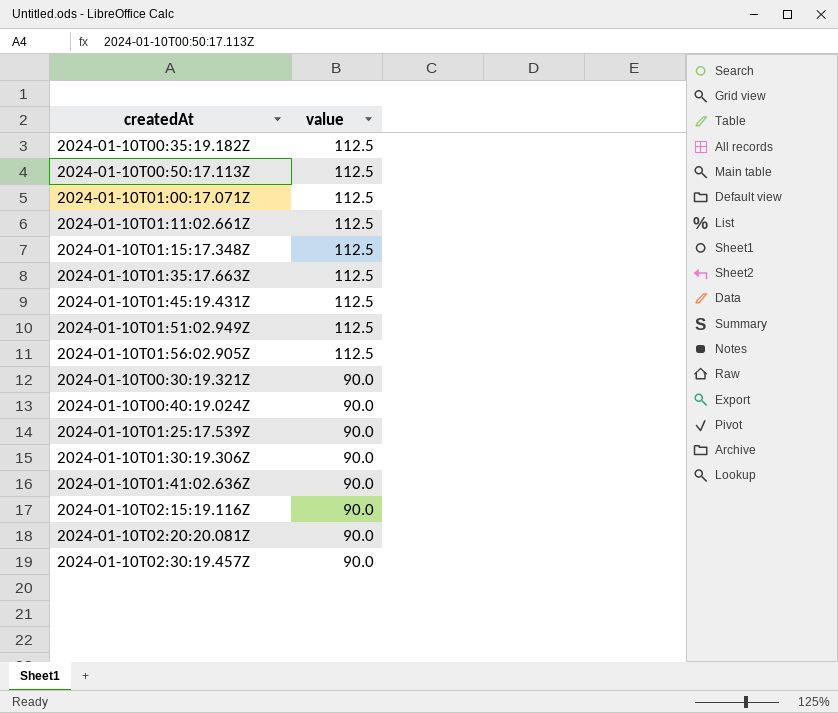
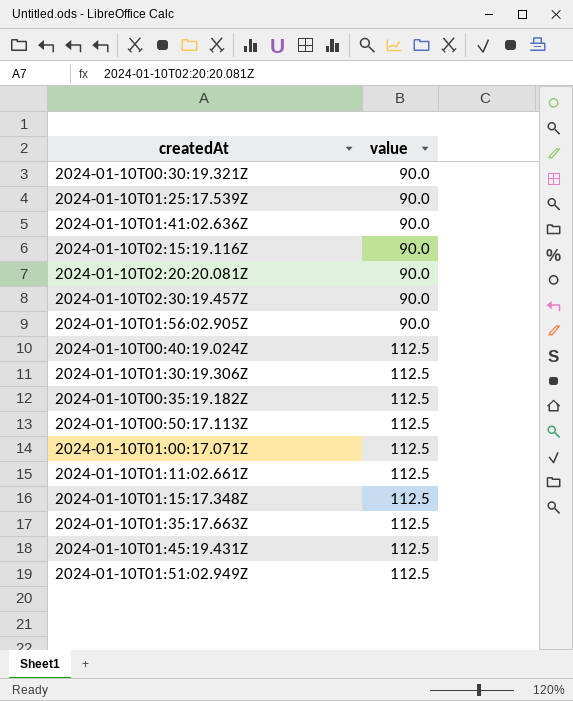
row order: value descending -> value ascending
2024-01-10T01:56:02.905Z | value: 112.5 -> 90.0
2024-01-10T00:40:19.024Z | value: 90.0 -> 112.5
2024-01-10T01:30:19.306Z | value: 90.0 -> 112.5

